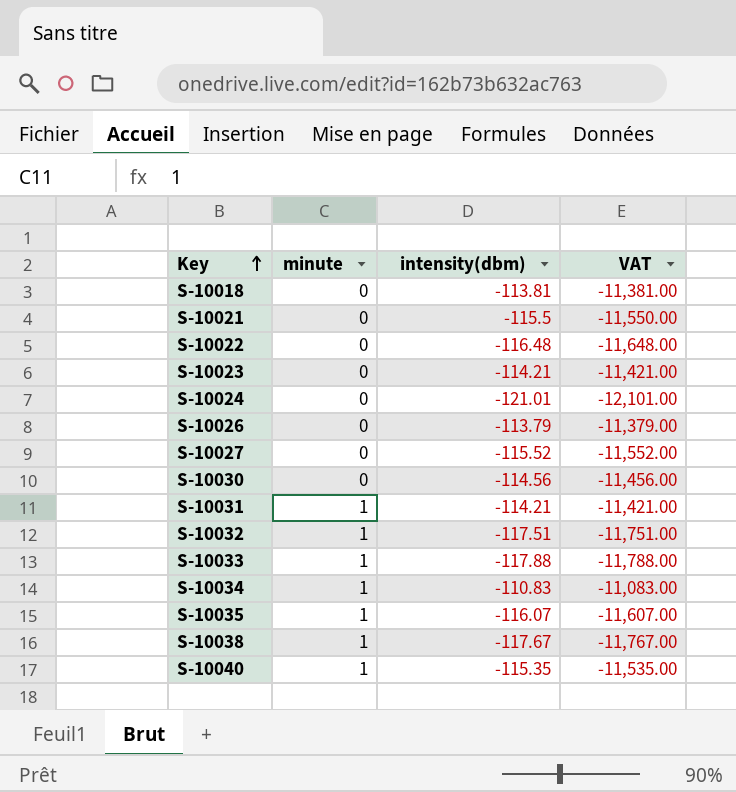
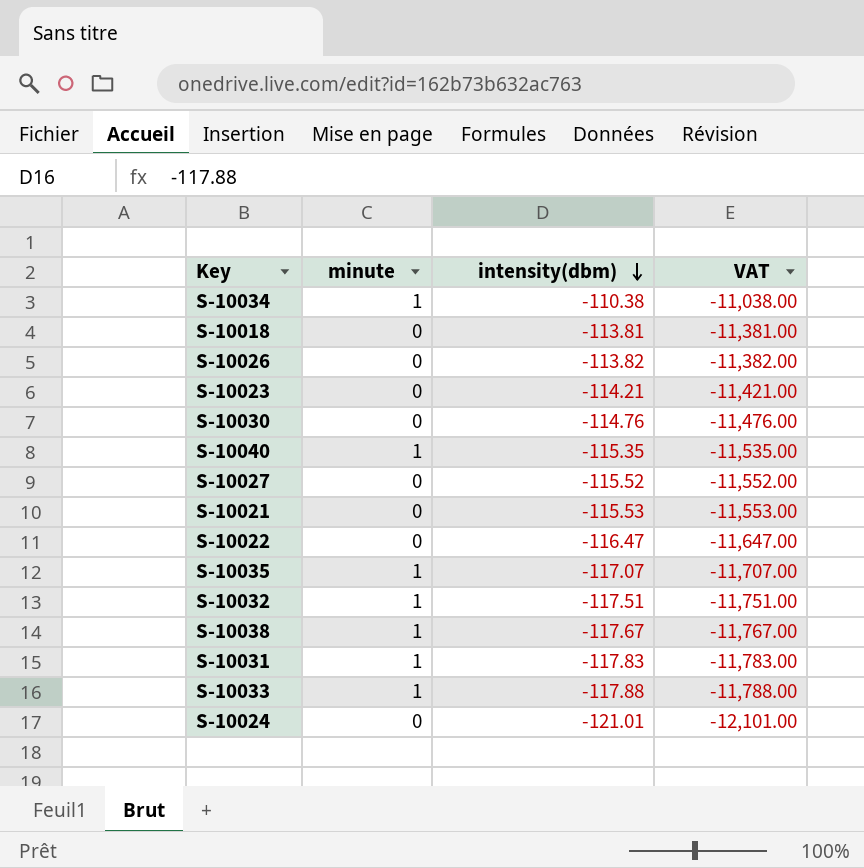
row order: Key ascending -> intensity(dbm) descending
S-10034 | intensity(dbm): -110.83 -> -110.38
S-10034 | VAT: -11,083.00 -> -11,038.00
S-10026 | intensity(dbm): -113.79 -> -113.82
S-10026 | VAT: -11,379.00 -> -11,382.00
S-10030 | intensity(dbm): -114.56 -> -114.76
S-10030 | VAT: -11,456.00 -> -11,476.00
S-10021 | intensity(dbm): -115.5 -> -115.53
S-10021 | VAT: -11,550.00 -> -11,553.00
S-10022 | intensity(dbm): -116.48 -> -116.47
S-10022 | VAT: -11,648.00 -> -11,647.00
S-10035 | intensity(dbm): -116.07 -> -117.07
S-10035 | VAT: -11,607.00 -> -11,707.00
S-10031 | intensity(dbm): -114.21 -> -117.83
S-10031 | VAT: -11,421.00 -> -11,783.00

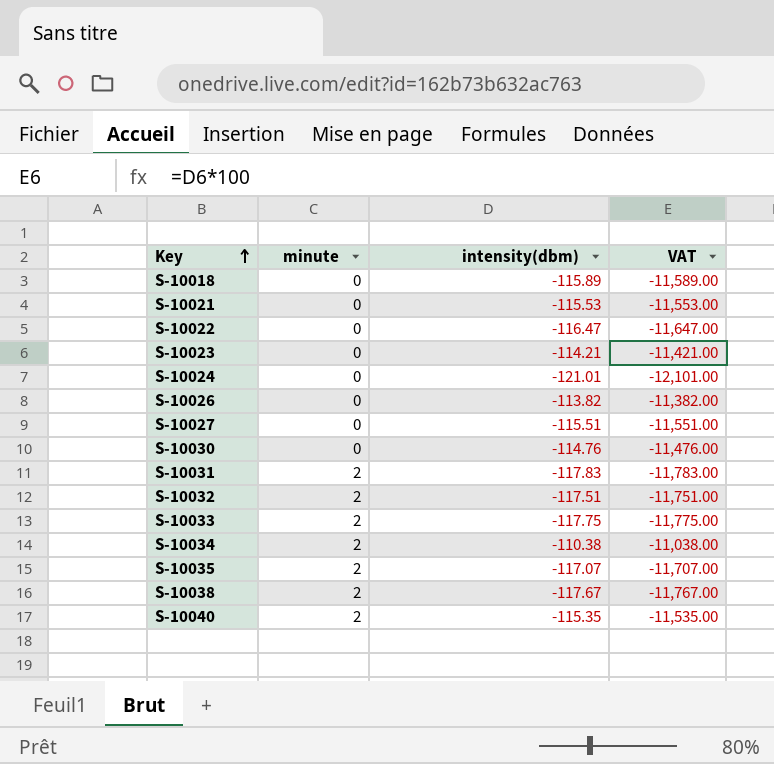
row order: intensity(dbm) descending -> Key ascending
S-10018 | intensity(dbm): -113.81 -> -115.89
S-10018 | VAT: -11,381.00 -> -11,589.00
S-10027 | intensity(dbm): -115.52 -> -115.51
S-10027 | VAT: -11,552.00 -> -11,551.00
S-10031 | minute: 1 -> 2
S-10032 | minute: 1 -> 2
S-10033 | minute: 1 -> 2
S-10033 | intensity(dbm): -117.88 -> -117.75
S-10033 | VAT: -11,788.00 -> -11,775.00
S-10034 | minute: 1 -> 2
S-10035 | minute: 1 -> 2
S-10038 | minute: 1 -> 2
S-10040 | minute: 1 -> 2

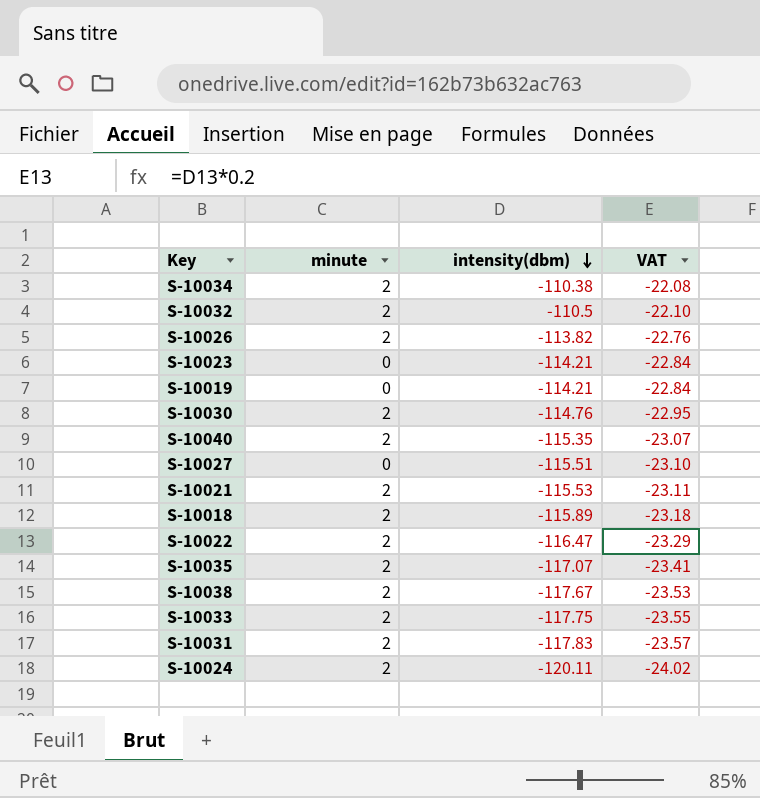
row order: Key ascending -> intensity(dbm) descending
column VAT | formula: [intensity(dbm)] * 100 -> [intensity(dbm)] * 0.2
S-10032 | intensity(dbm): -117.51 -> -110.5
S-10026 | minute: 0 -> 2
row S-10019: none -> 0 | -114.21 | -22.84
S-10030 | minute: 0 -> 2
S-10021 | minute: 0 -> 2
S-10018 | minute: 0 -> 2
S-10022 | minute: 0 -> 2
S-10024 | minute: 0 -> 2
S-10024 | intensity(dbm): -121.01 -> -120.11

